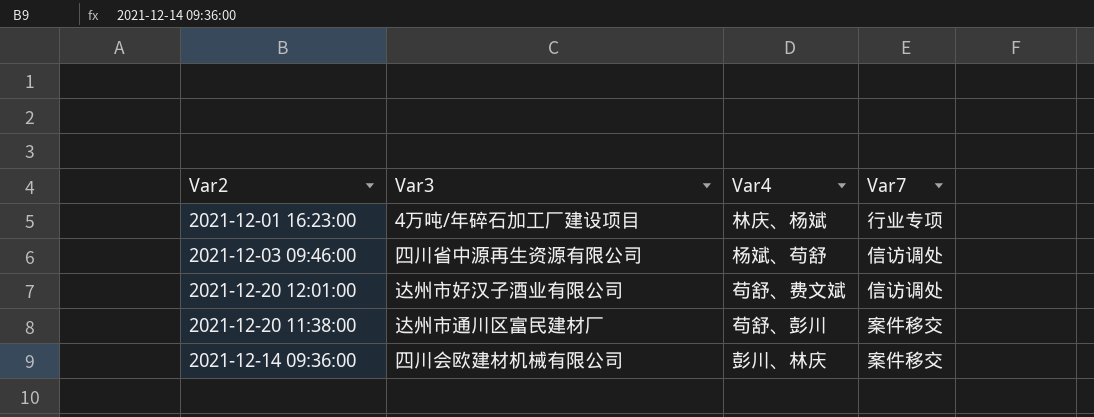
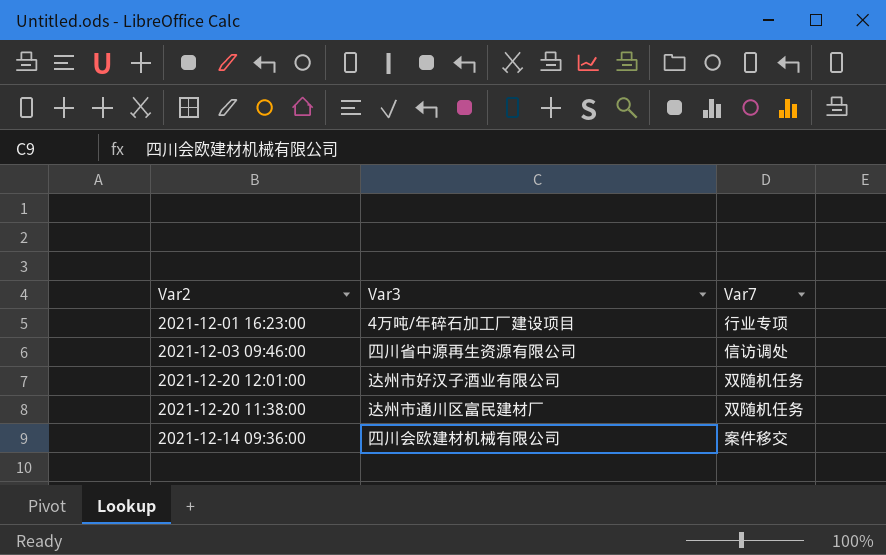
column Var4 | position: 3 -> none
2021-12-20 12:01:00 | Var7: 信访调处 -> 双随机任务
2021-12-20 11:38:00 | Var7: 案件移交 -> 双随机任务

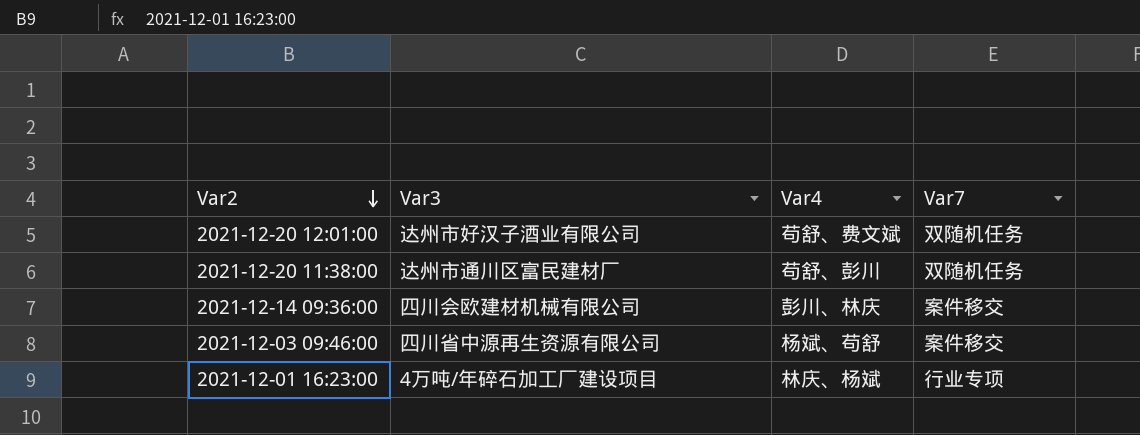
row order: none -> Var2 descending
column Var4 | position: none -> 3
2021-12-03 09:46:00 | Var7: 信访调处 -> 案件移交

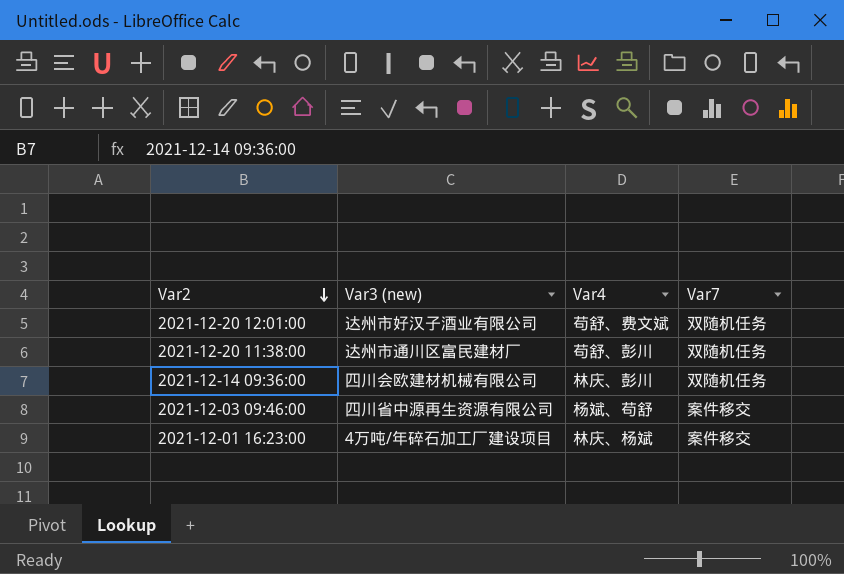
column name: Var3 -> Var3 (new)
2021-12-14 09:36:00 | Var4: 彭川、林庆 -> 林庆、彭川
2021-12-14 09:36:00 | Var7: 案件移交 -> 双随机任务
2021-12-01 16:23:00 | Var7: 行业专项 -> 案件移交

